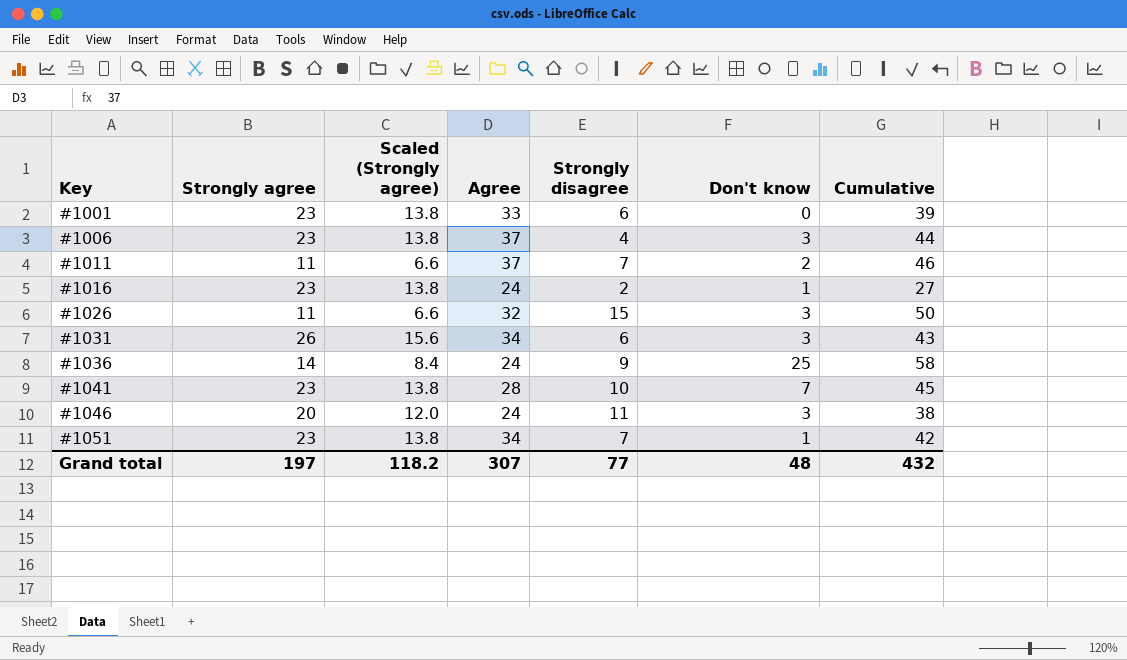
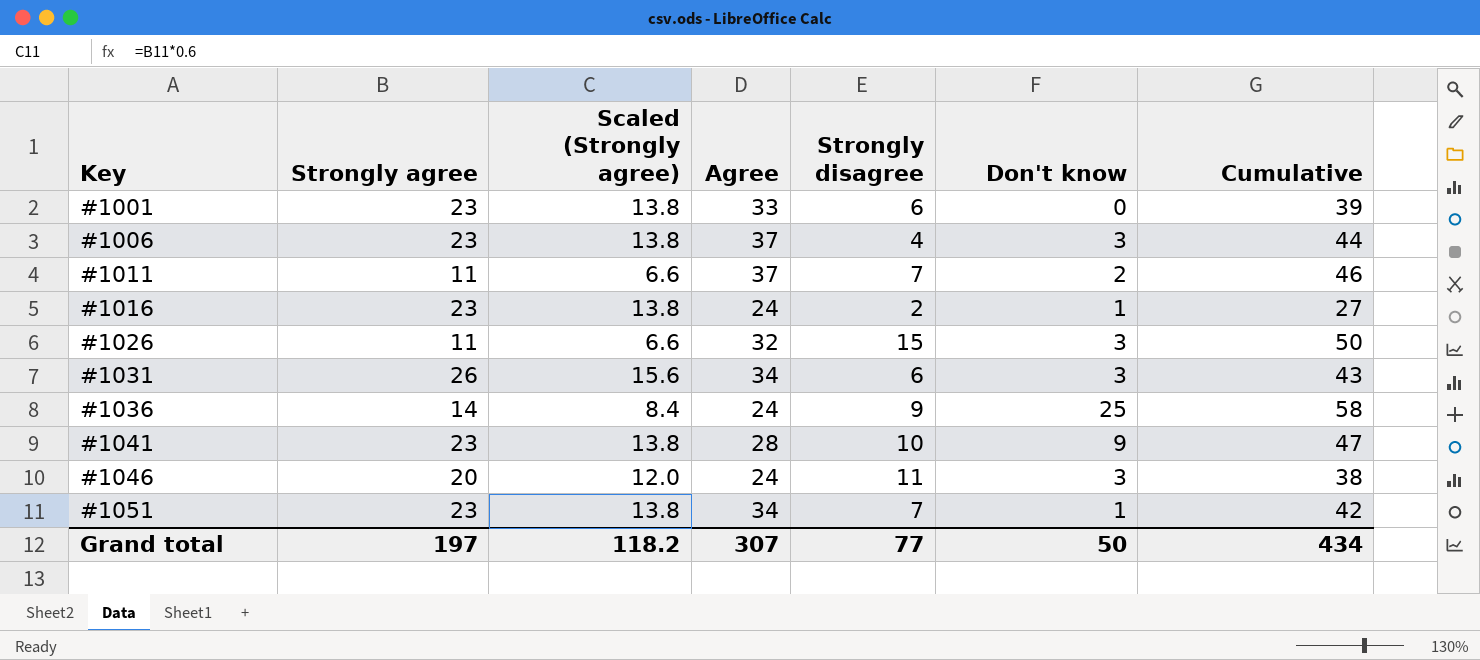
#1041 | Don't know: 7 -> 9
#1041 | Cumulative: 45 -> 47
Grand total | Don't know: 48 -> 50
Grand total | Cumulative: 432 -> 434

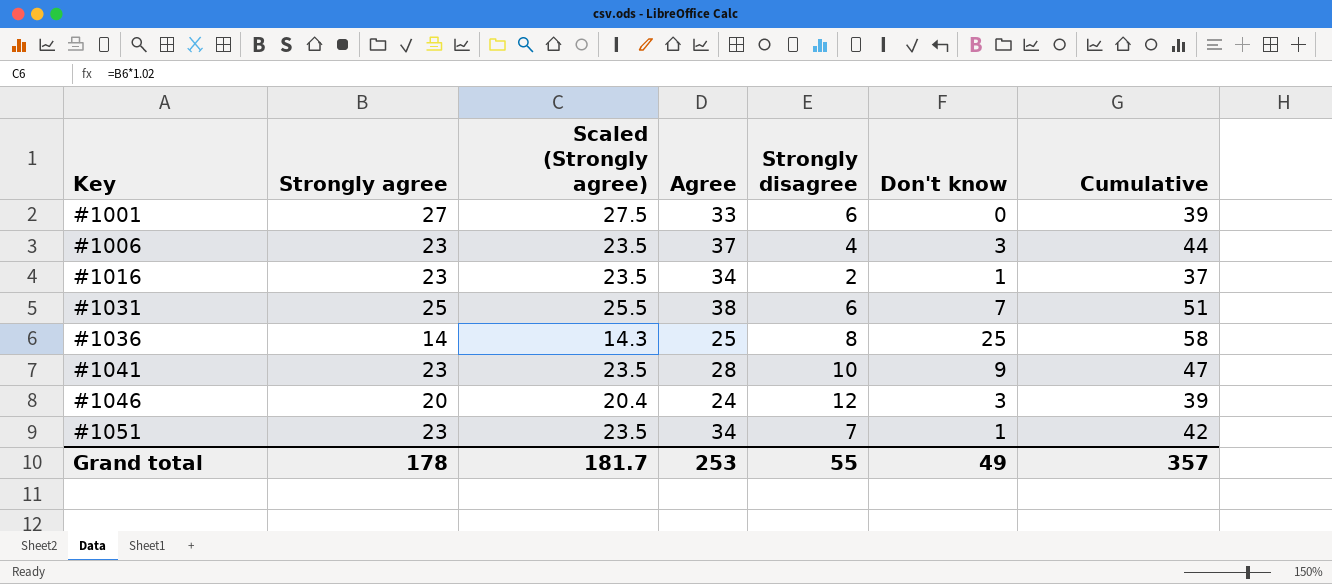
column Scaled (Strongly agree) | formula: [Strongly agree] * 0.6 -> [Strongly agree] * 1.02
row #1011: 11 | 6.6 | 37 | 7 | 2 | 46 -> none
row #1026: 11 | 6.6 | 32 | 15 | 3 | 50 -> none
#1001 | Strongly agree: 23 -> 27
#1016 | Agree: 24 -> 34
#1016 | Cumulative: 27 -> 37
#1031 | Strongly agree: 26 -> 25
#1031 | Agree: 34 -> 38
#1031 | Don't know: 3 -> 7
#1031 | Cumulative: 43 -> 51
#1036 | Agree: 24 -> 25
#1036 | Strongly disagree: 9 -> 8
#1046 | Strongly disagree: 11 -> 12
#1046 | Cumulative: 38 -> 39
Grand total | Strongly agree: 197 -> 178
Grand total | Scaled (Strongly agree): 118.2 -> 181.7
Grand total | Agree: 307 -> 253
Grand total | Strongly disagree: 77 -> 55
Grand total | Don't know: 50 -> 49
Grand total | Cumulative: 434 -> 357

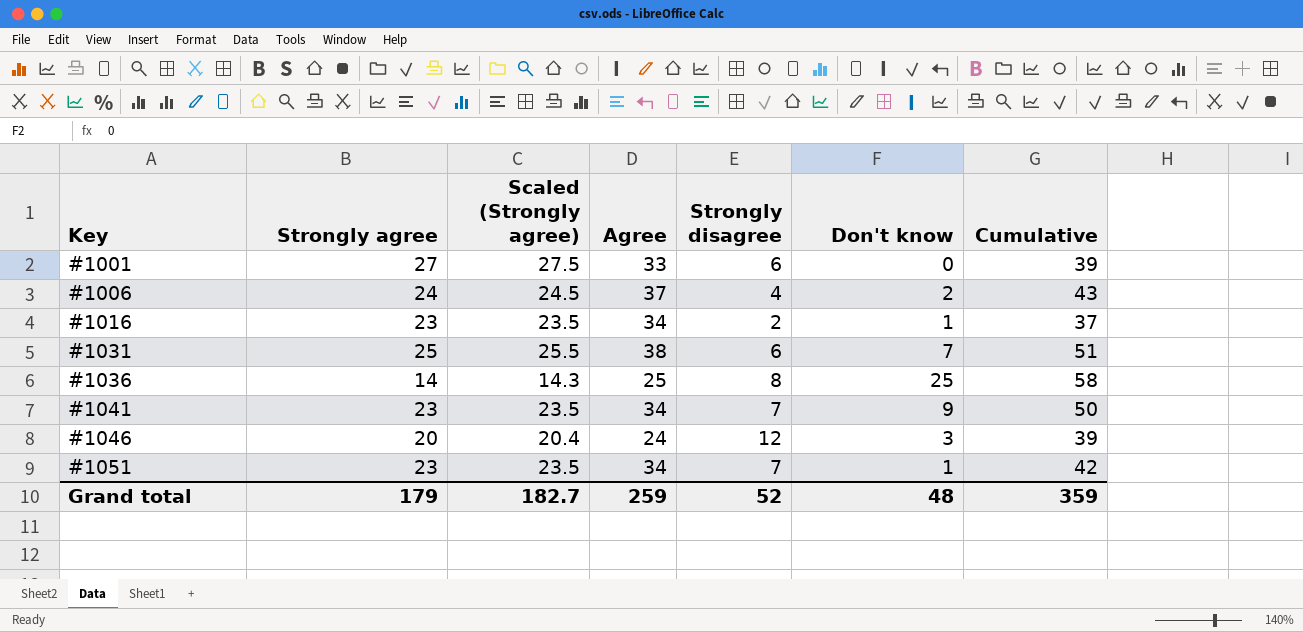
#1006 | Strongly agree: 23 -> 24
#1006 | Scaled (Strongly agree): 23.5 -> 24.5
#1006 | Don't know: 3 -> 2
#1006 | Cumulative: 44 -> 43
#1041 | Agree: 28 -> 34
#1041 | Strongly disagree: 10 -> 7
#1041 | Cumulative: 47 -> 50
Grand total | Strongly agree: 178 -> 179
Grand total | Scaled (Strongly agree): 181.7 -> 182.7
Grand total | Agree: 253 -> 259
Grand total | Strongly disagree: 55 -> 52
Grand total | Don't know: 49 -> 48
Grand total | Cumulative: 357 -> 359

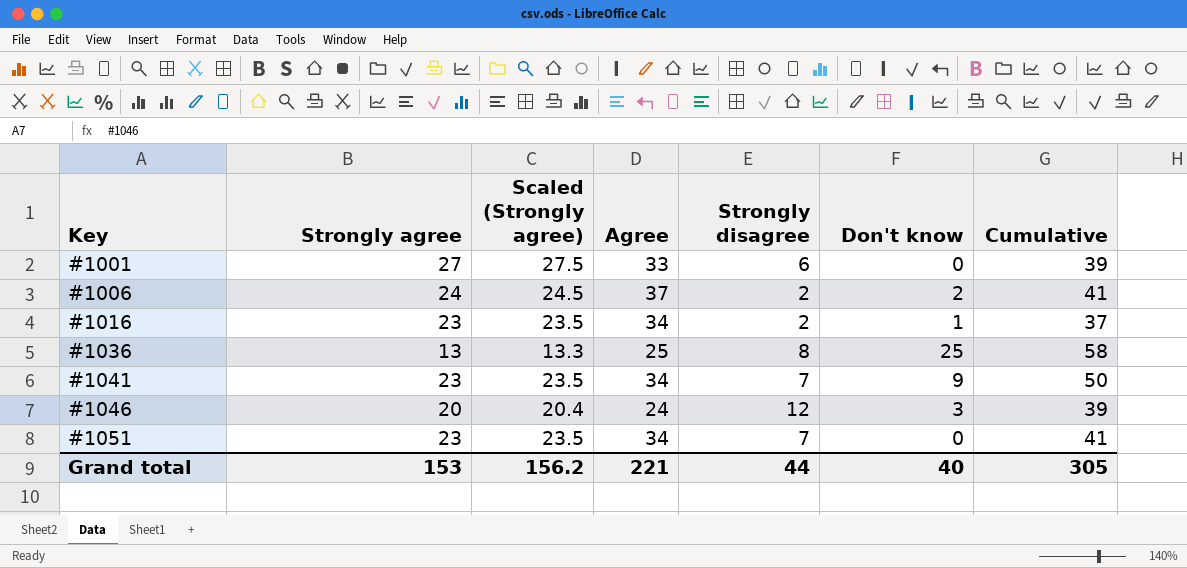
row #1031: 25 | 25.5 | 38 | 6 | 7 | 51 -> none
#1006 | Strongly disagree: 4 -> 2
#1006 | Cumulative: 43 -> 41
#1036 | Strongly agree: 14 -> 13
#1036 | Scaled (Strongly agree): 14.3 -> 13.3
#1051 | Don't know: 1 -> 0
#1051 | Cumulative: 42 -> 41
Grand total | Strongly agree: 179 -> 153
Grand total | Scaled (Strongly agree): 182.7 -> 156.2
Grand total | Agree: 259 -> 221
Grand total | Strongly disagree: 52 -> 44
Grand total | Don't know: 48 -> 40
Grand total | Cumulative: 359 -> 305

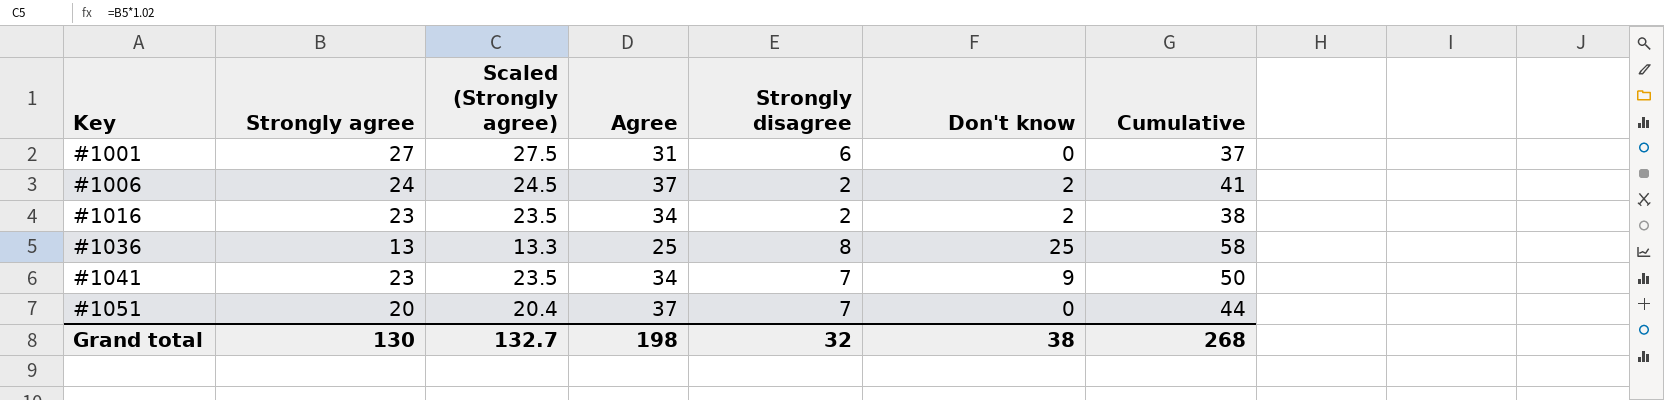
row #1046: 20 | 20.4 | 24 | 12 | 3 | 39 -> none
#1001 | Agree: 33 -> 31
#1001 | Cumulative: 39 -> 37
#1016 | Don't know: 1 -> 2
#1016 | Cumulative: 37 -> 38
#1051 | Strongly agree: 23 -> 20
#1051 | Scaled (Strongly agree): 23.5 -> 20.4
#1051 | Agree: 34 -> 37
#1051 | Cumulative: 41 -> 44
Grand total | Strongly agree: 153 -> 130
Grand total | Scaled (Strongly agree): 156.2 -> 132.7
Grand total | Agree: 221 -> 198
Grand total | Strongly disagree: 44 -> 32
Grand total | Don't know: 40 -> 38
Grand total | Cumulative: 305 -> 268

